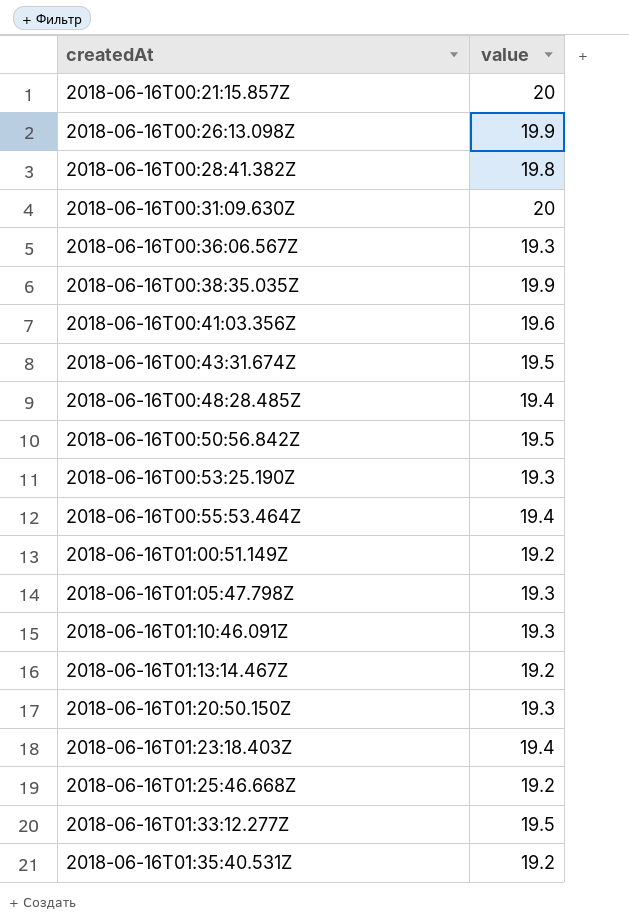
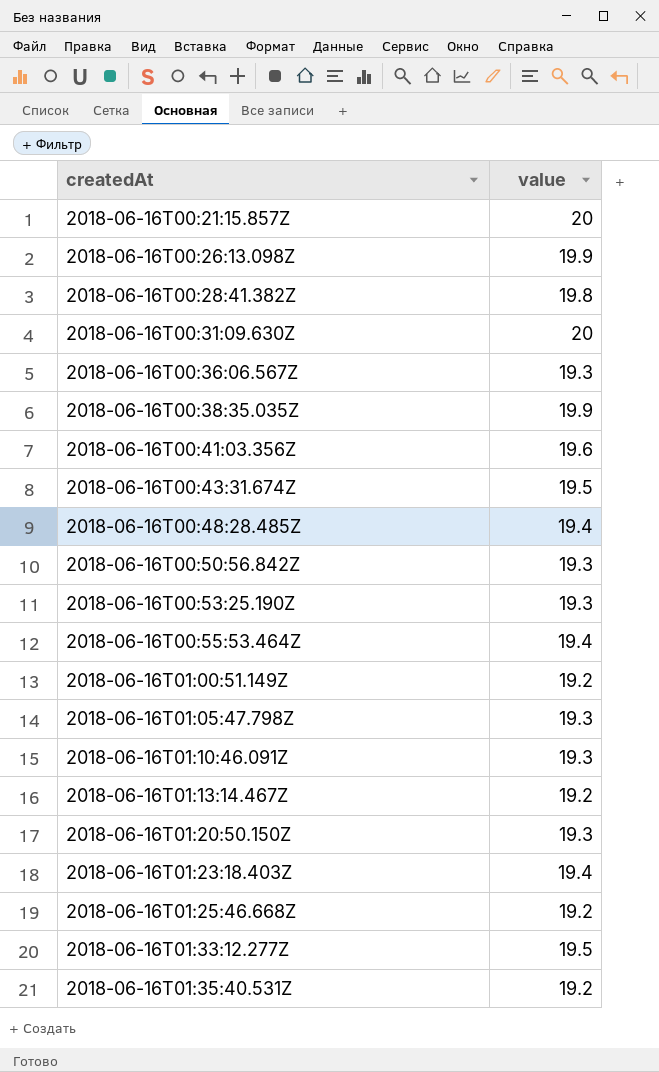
2018-06-16T00:50:56.842Z | value: 19.5 -> 19.3

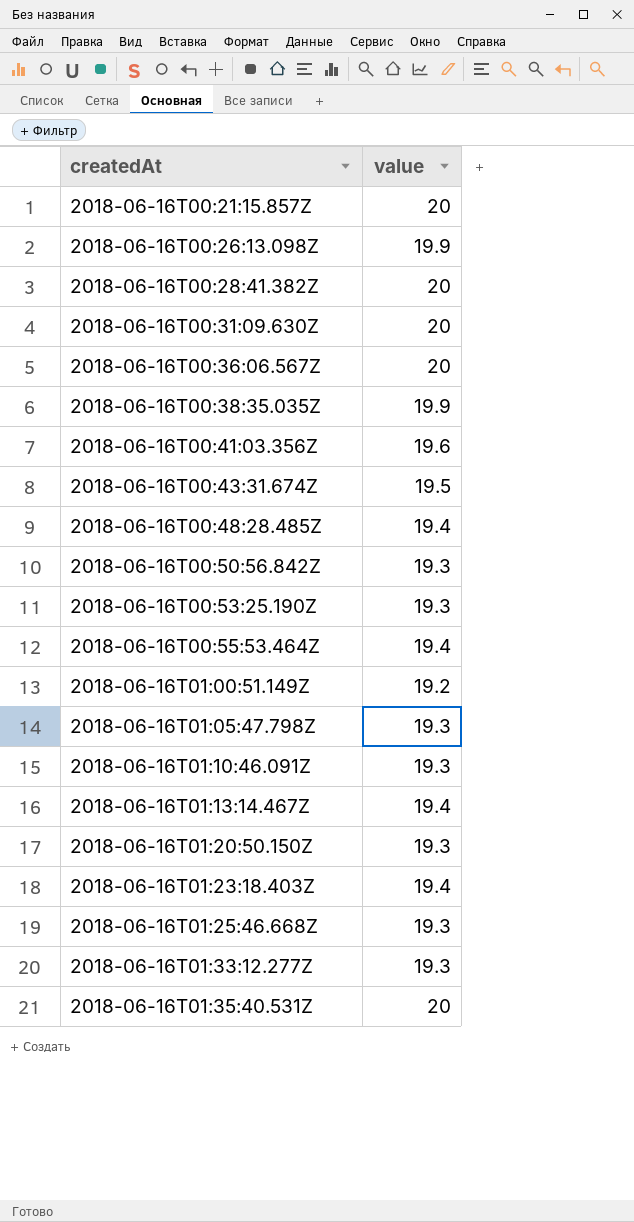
2018-06-16T00:28:41.382Z | value: 19.8 -> 20
2018-06-16T00:36:06.567Z | value: 19.3 -> 20
2018-06-16T01:13:14.467Z | value: 19.2 -> 19.4
2018-06-16T01:25:46.668Z | value: 19.2 -> 19.3
2018-06-16T01:33:12.277Z | value: 19.5 -> 19.3
2018-06-16T01:35:40.531Z | value: 19.2 -> 20

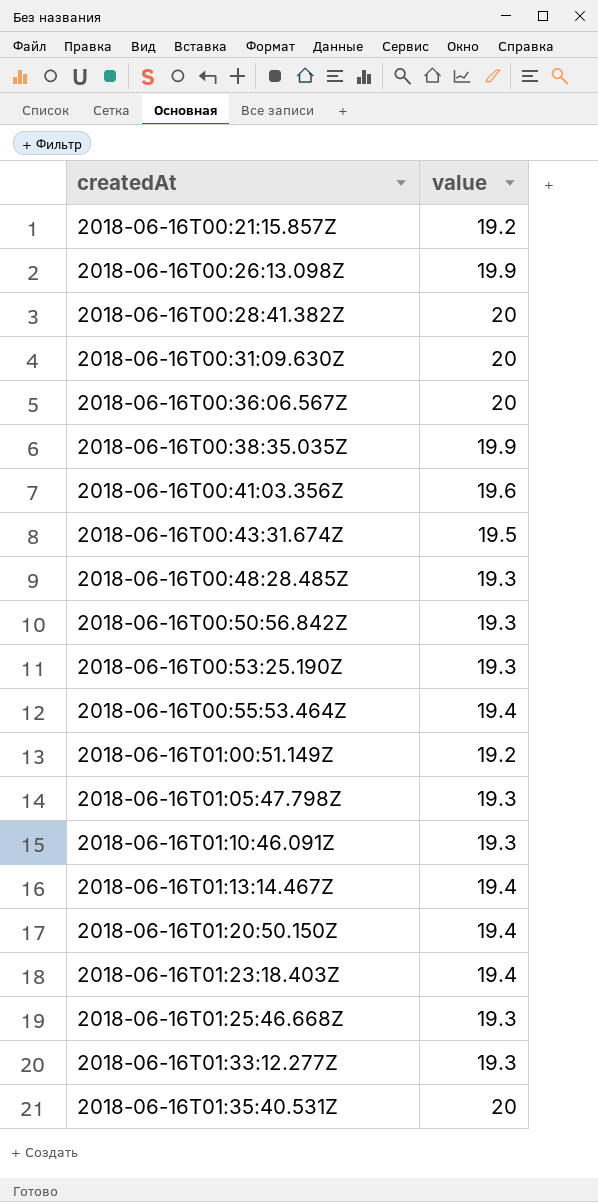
2018-06-16T00:21:15.857Z | value: 20 -> 19.2
2018-06-16T00:48:28.485Z | value: 19.4 -> 19.3
2018-06-16T01:20:50.150Z | value: 19.3 -> 19.4

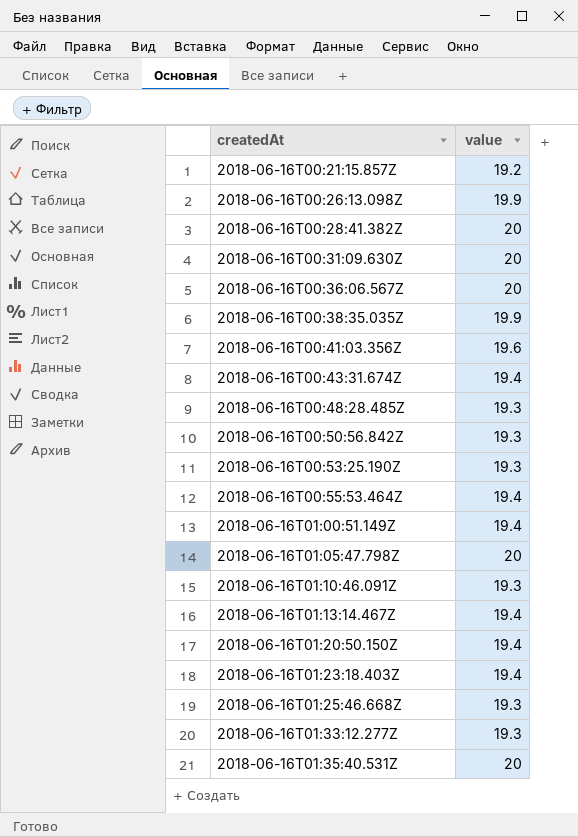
2018-06-16T00:43:31.674Z | value: 19.5 -> 19.4
2018-06-16T01:00:51.149Z | value: 19.2 -> 19.4
2018-06-16T01:05:47.798Z | value: 19.3 -> 20

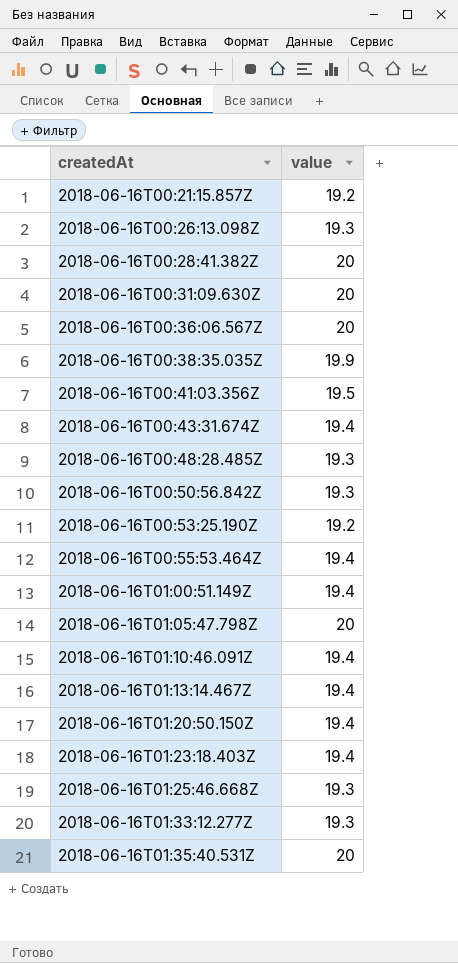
2018-06-16T00:26:13.098Z | value: 19.9 -> 19.3
2018-06-16T00:41:03.356Z | value: 19.6 -> 19.5
2018-06-16T00:53:25.190Z | value: 19.3 -> 19.2
2018-06-16T01:10:46.091Z | value: 19.3 -> 19.4

